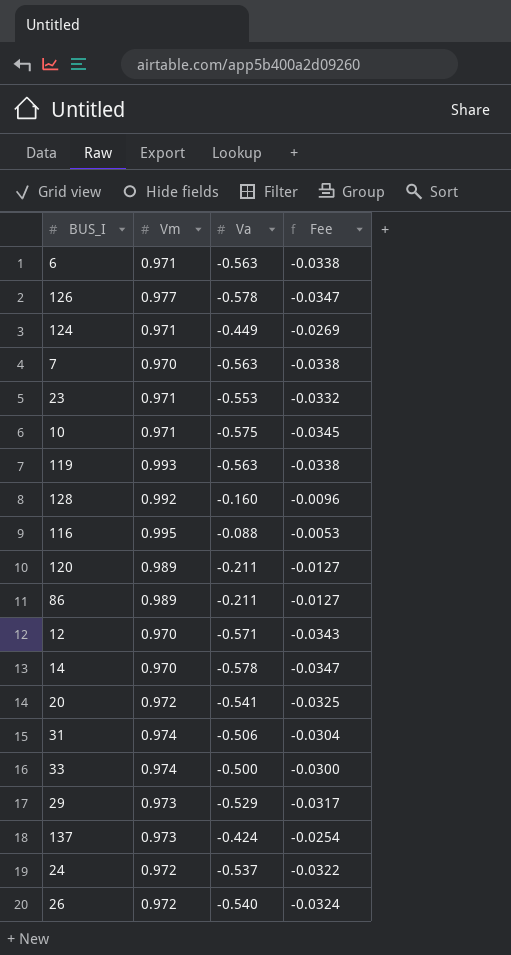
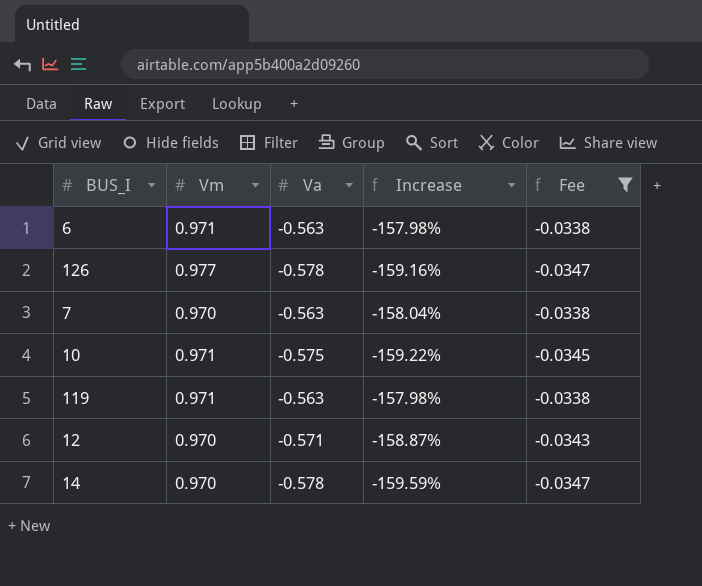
filter: none -> Fee <= -0.0338
column Increase | formula: none -> ([Va] - [Vm]) / [Vm]
119 | Vm: 0.993 -> 0.971

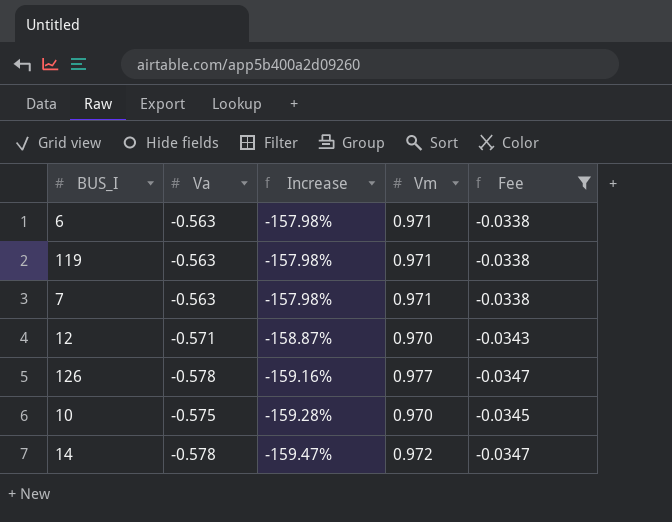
row order: none -> Increase descending
column Vm | position: 2 -> 4
7 | Increase: -158.04% -> -157.98%
7 | Vm: 0.970 -> 0.971
10 | Increase: -159.22% -> -159.28%
10 | Vm: 0.971 -> 0.970
14 | Increase: -159.59% -> -159.47%
14 | Vm: 0.970 -> 0.972

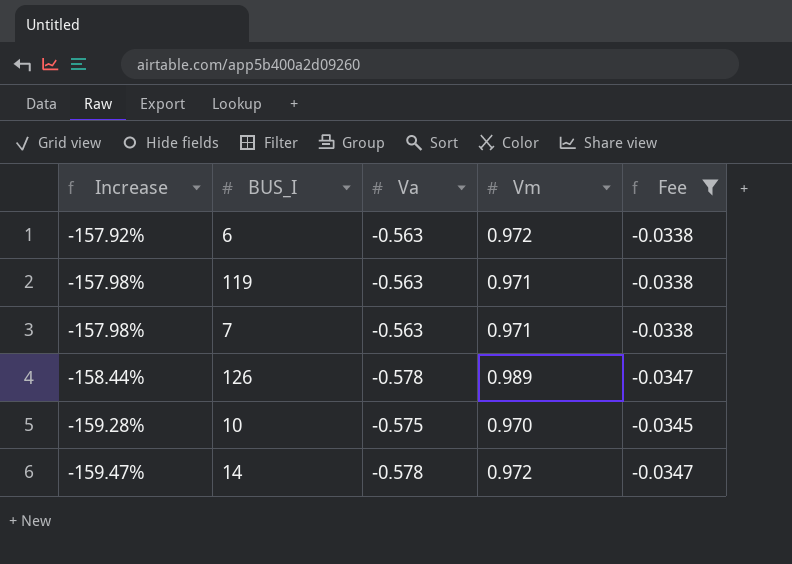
column Increase | position: 3 -> 1
row 12: -0.571 | -158.87% | 0.970 | -0.0343 -> none
6 | Increase: -157.98% -> -157.92%
6 | Vm: 0.971 -> 0.972
126 | Increase: -159.16% -> -158.44%
126 | Vm: 0.977 -> 0.989

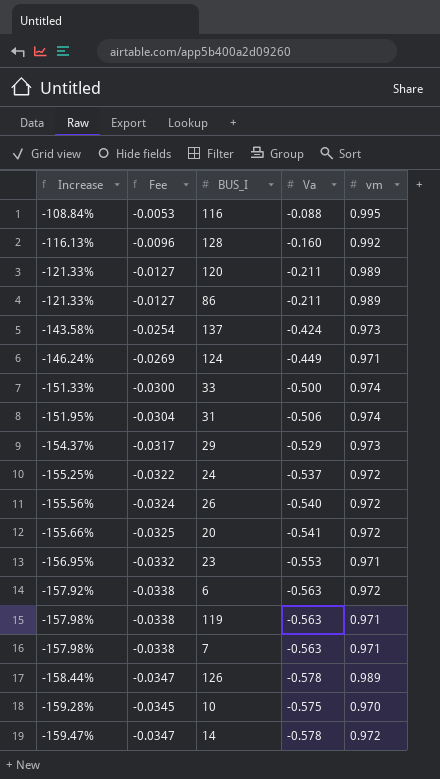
filter: Fee <= -0.0338 -> none
column Fee | position: 5 -> 2
column name: Vm -> vm

